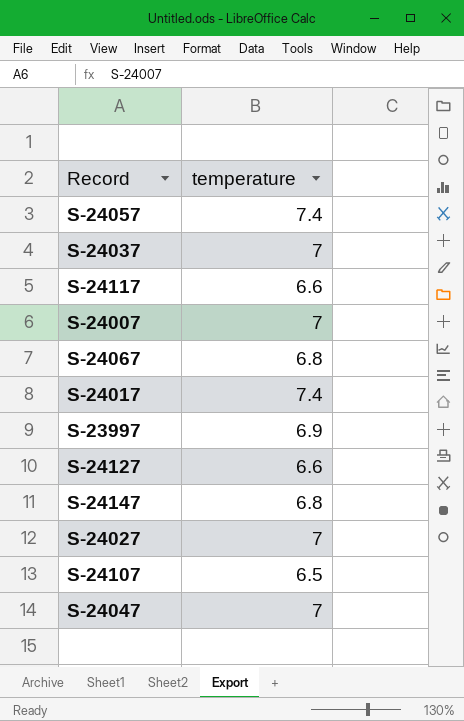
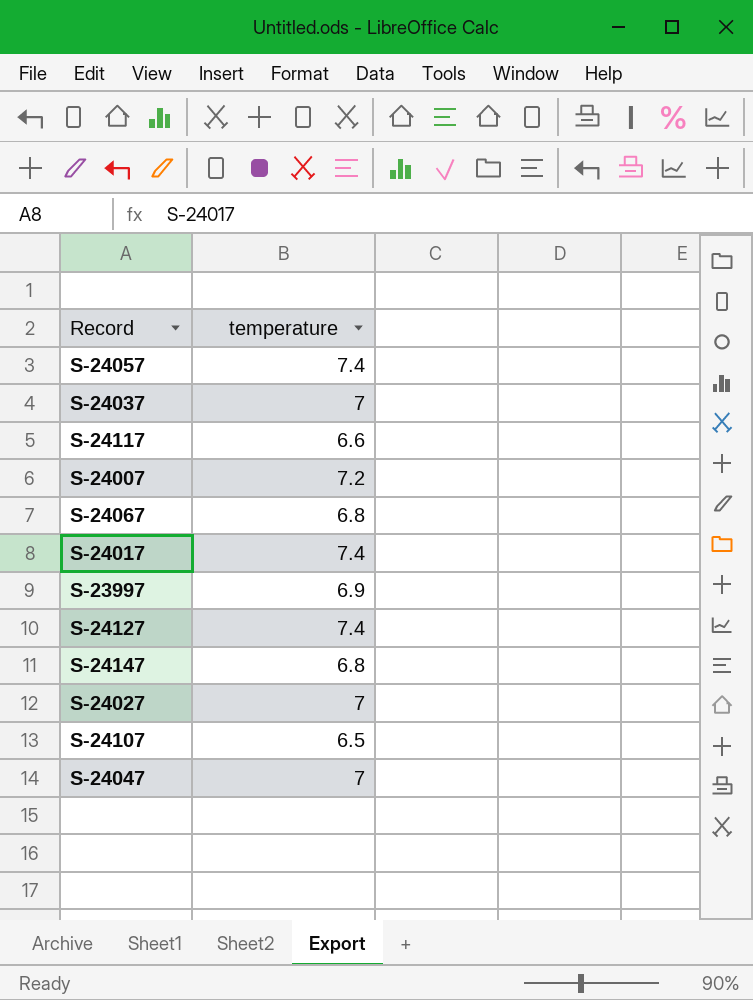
S-24007 | temperature: 7 -> 7.2
S-24127 | temperature: 6.6 -> 7.4

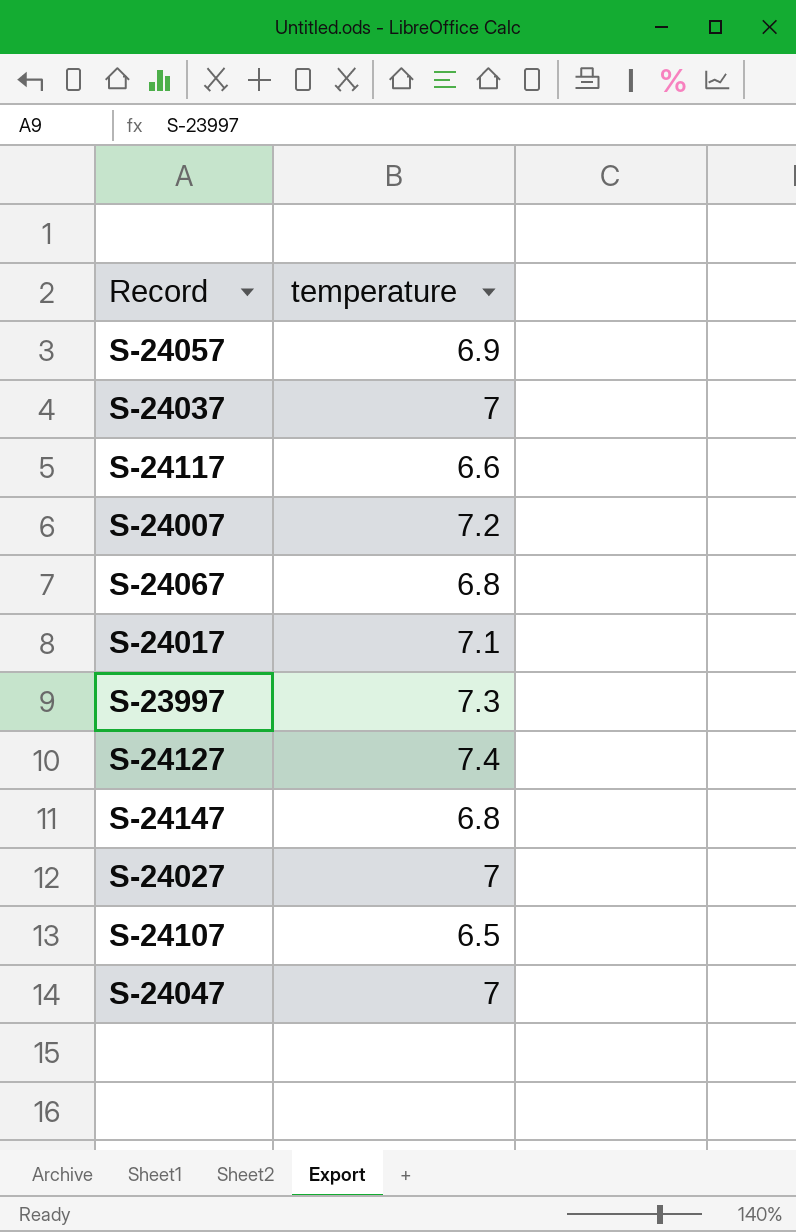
S-24057 | temperature: 7.4 -> 6.9
S-24017 | temperature: 7.4 -> 7.1
S-23997 | temperature: 6.9 -> 7.3

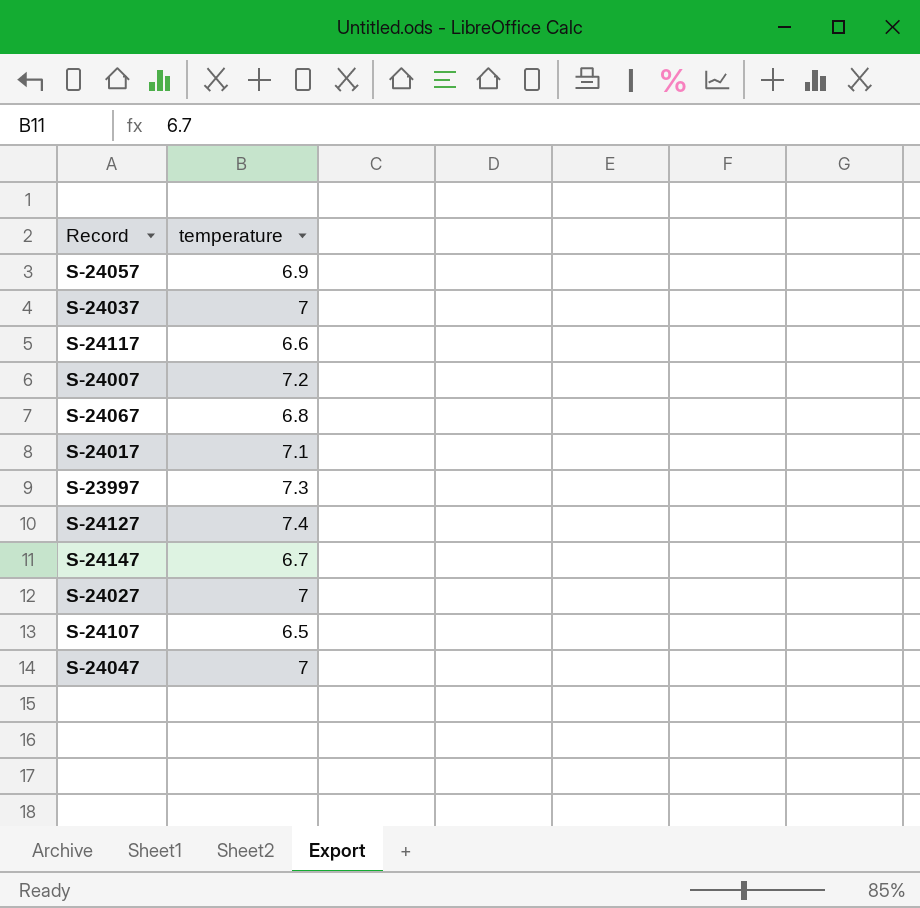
S-24147 | temperature: 6.8 -> 6.7

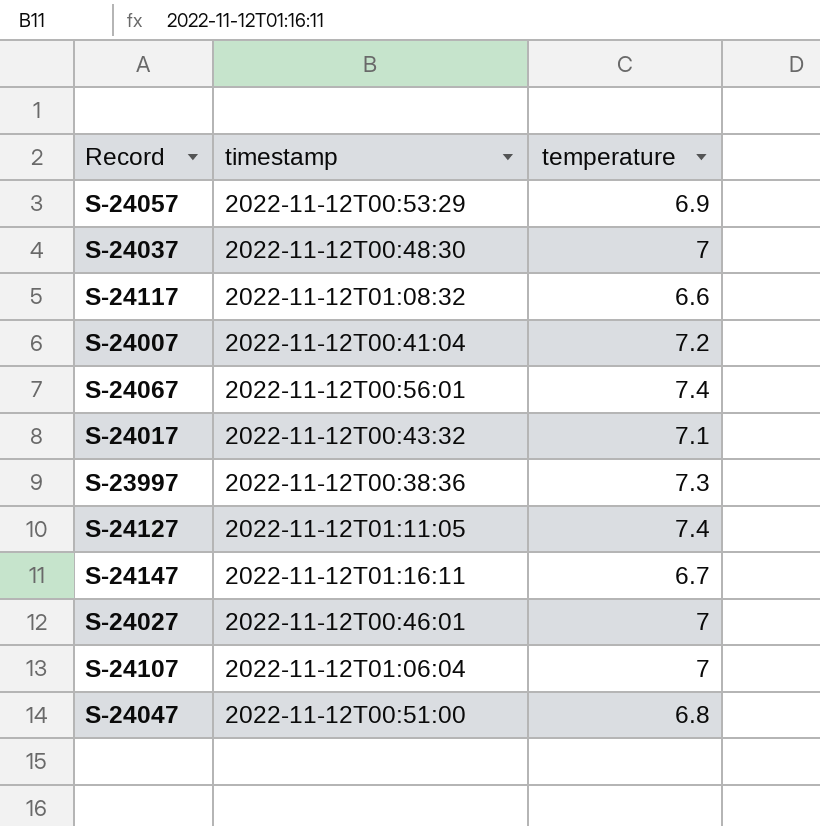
column timestamp | position: none -> 2
S-24067 | temperature: 6.8 -> 7.4
S-24107 | temperature: 6.5 -> 7
S-24047 | temperature: 7 -> 6.8

